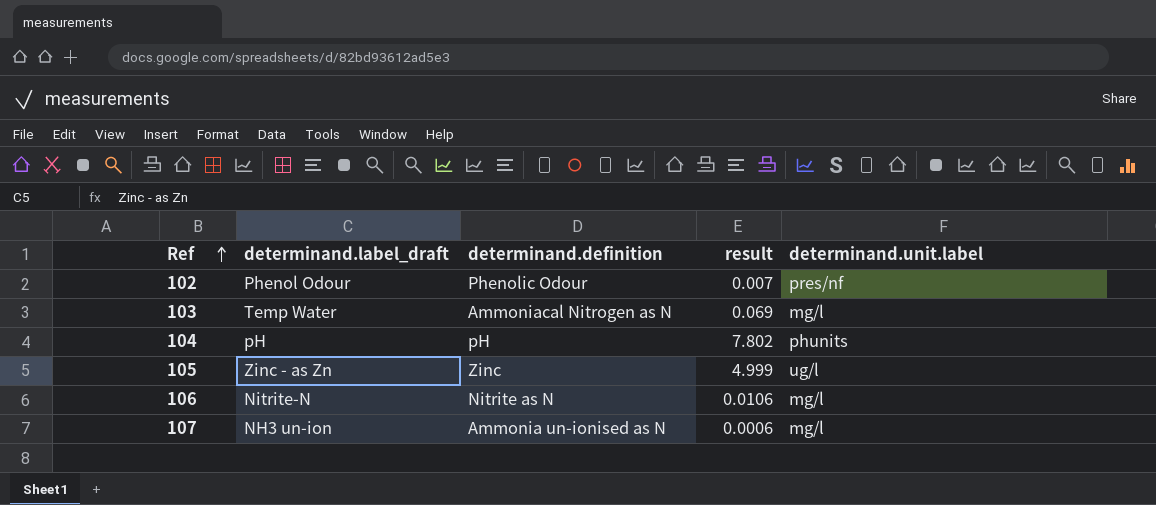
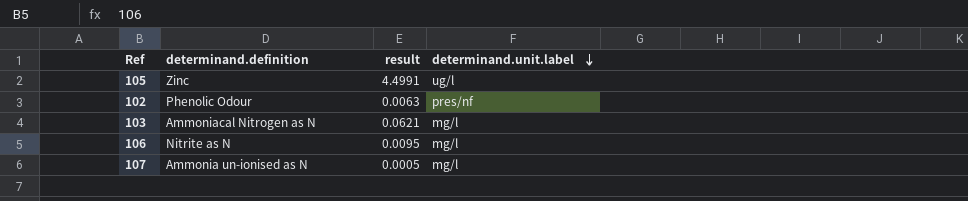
row order: Ref ascending -> determinand.unit.label descending
column determinand.label_draft | position: 2 -> none
row 104: pH | pH | 7.802 | phunits -> none
105 | result: 4.999 -> 4.4991
102 | result: 0.007 -> 0.0063
103 | result: 0.069 -> 0.0621
106 | result: 0.0106 -> 0.0095
107 | result: 0.0006 -> 0.0005

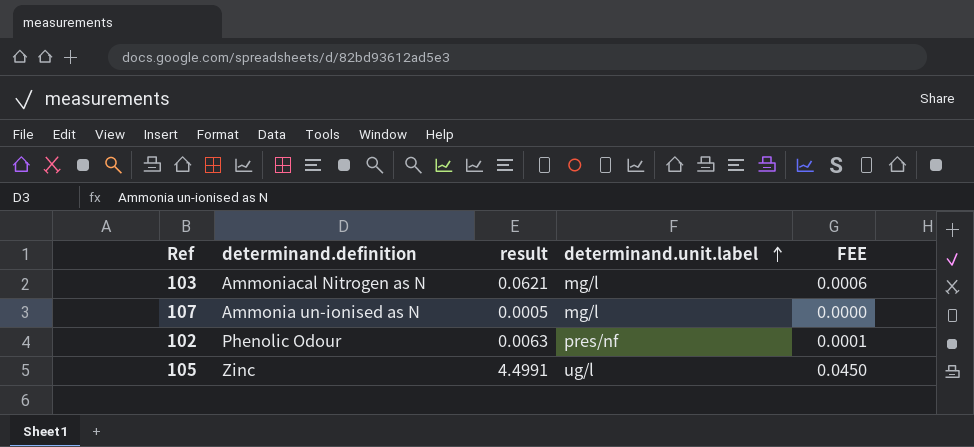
row order: determinand.unit.label descending -> determinand.unit.label ascending
column FEE | formula: none -> [result] * 0.01
row 106: Nitrite as N | 0.0095 | mg/l -> none

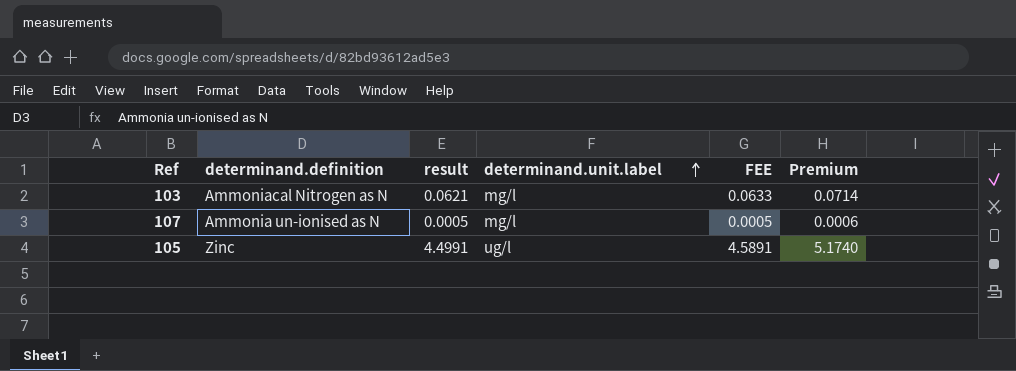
column FEE | formula: [result] * 0.01 -> [result] * 1.02
column Premium | formula: none -> [result] * 1.15
row 102: Phenolic Odour | 0.0063 | pres/nf | 0.0001 -> none

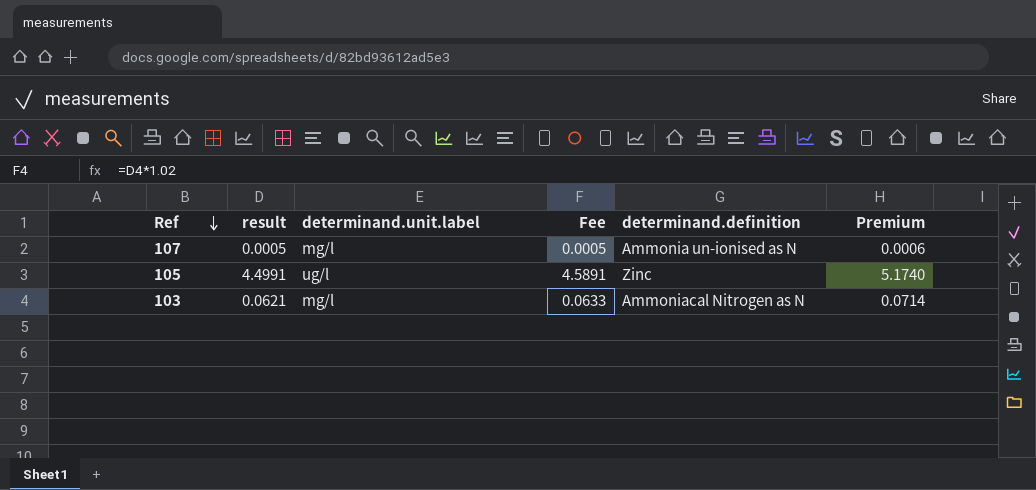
row order: determinand.unit.label ascending -> Ref descending
column name: FEE -> Fee
column determinand.definition | position: 2 -> 5

